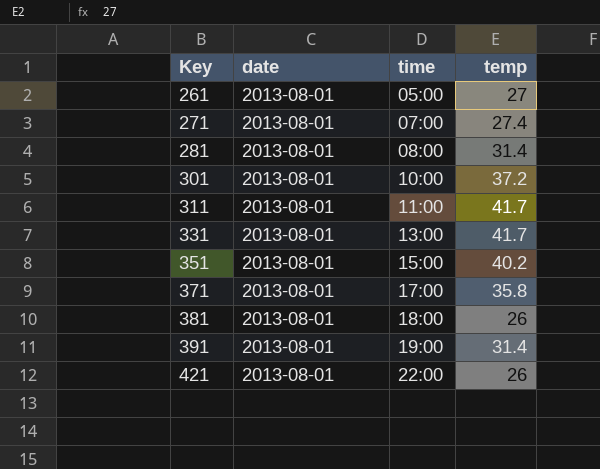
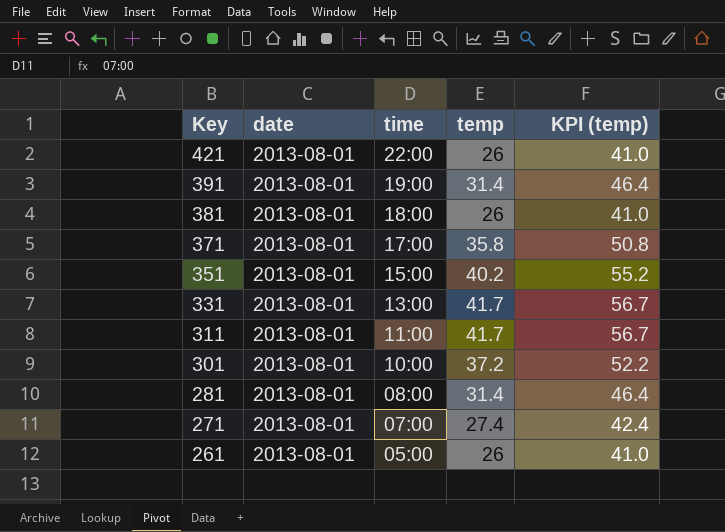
row order: Key ascending -> Key descending
column KPI (temp) | formula: none -> [temp] + 15
261 | temp: 27 -> 26

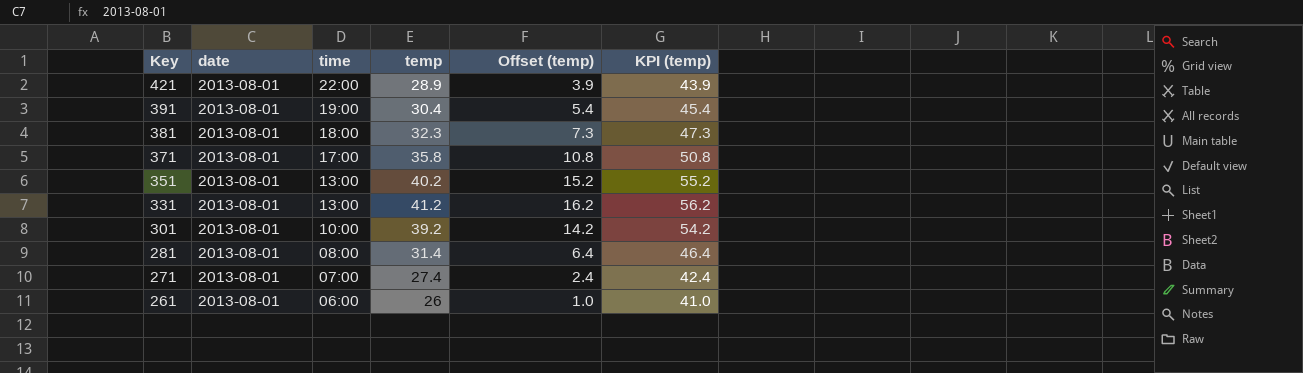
column Offset (temp) | formula: none -> [temp] - 25
row 311: 2013-08-01 | 11:00 | 41.7 | 56.7 -> none
421 | temp: 26 -> 28.9
421 | KPI (temp): 41.0 -> 43.9
391 | temp: 31.4 -> 30.4
391 | KPI (temp): 46.4 -> 45.4
381 | temp: 26 -> 32.3
381 | KPI (temp): 41.0 -> 47.3
351 | time: 15:00 -> 13:00
331 | temp: 41.7 -> 41.2
331 | KPI (temp): 56.7 -> 56.2
301 | temp: 37.2 -> 39.2
301 | KPI (temp): 52.2 -> 54.2
261 | time: 05:00 -> 06:00

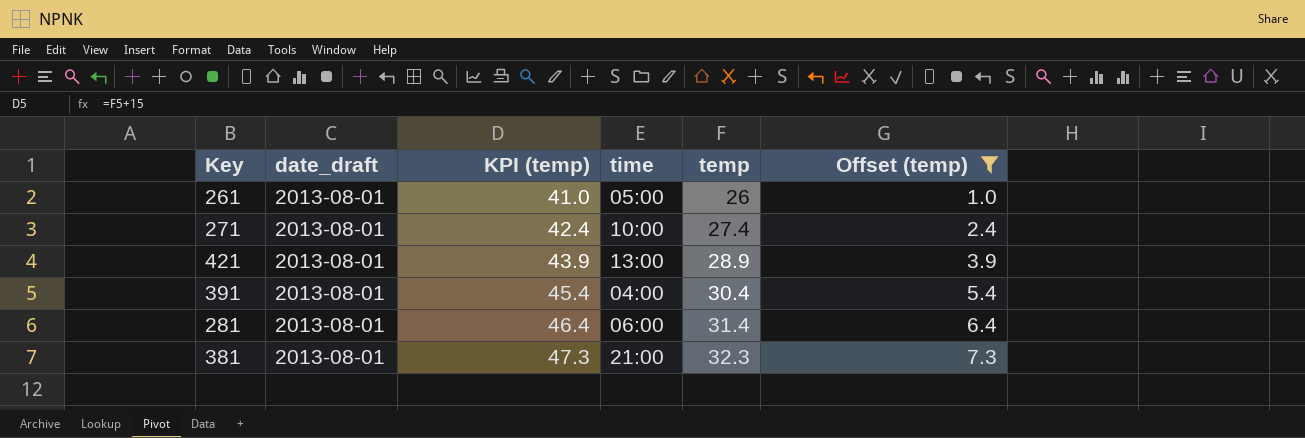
filter: none -> Offset (temp) <= 7.3
row order: Key descending -> KPI (temp) ascending
column name: date -> date_draft
column KPI (temp) | position: 6 -> 3
261 | time: 06:00 -> 05:00
271 | time: 07:00 -> 10:00
421 | time: 22:00 -> 13:00
391 | time: 19:00 -> 04:00
281 | time: 08:00 -> 06:00
381 | time: 18:00 -> 21:00

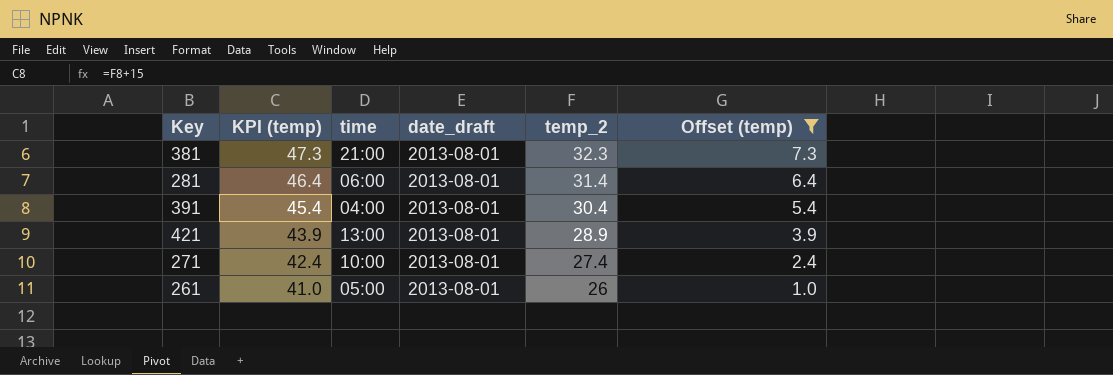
row order: KPI (temp) ascending -> KPI (temp) descending
column date_draft | position: 2 -> 4
column name: temp -> temp_2

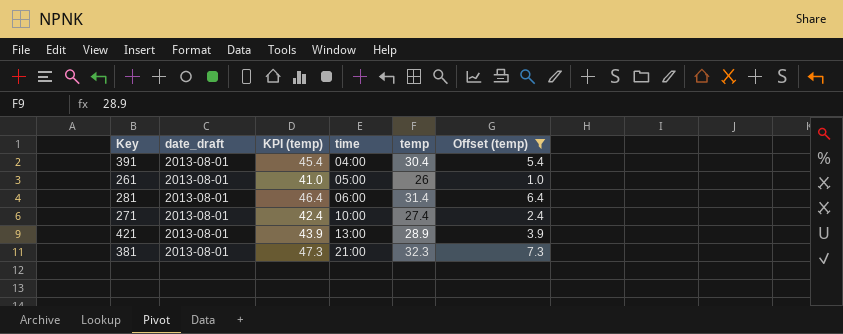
row order: KPI (temp) descending -> time ascending
column date_draft | position: 4 -> 2
column name: temp_2 -> temp

